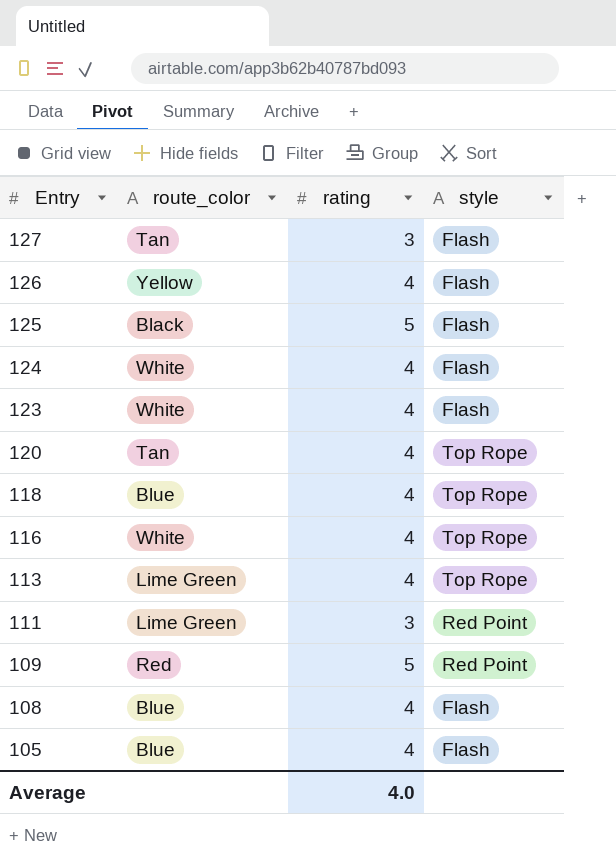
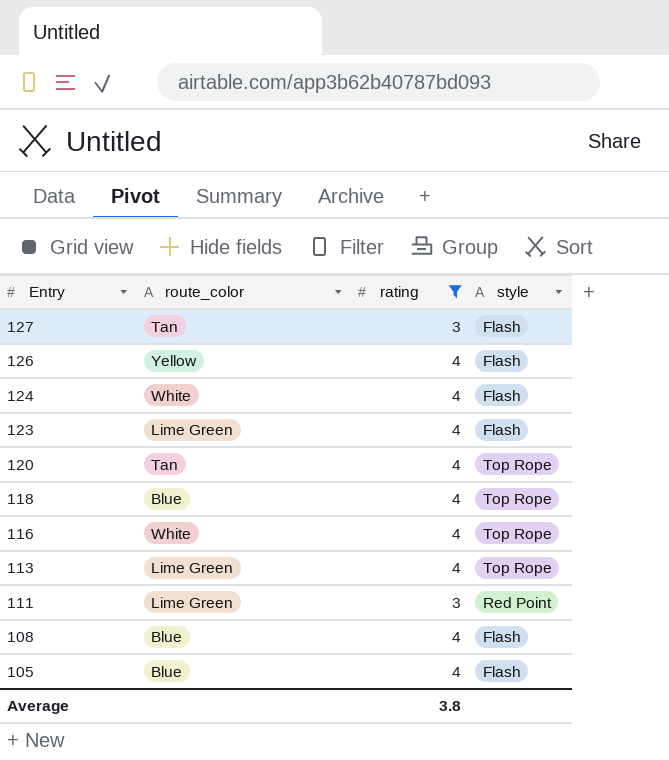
filter: none -> rating != 5
123 | route_color: White -> Lime Green
Average | rating: 4.0 -> 3.8

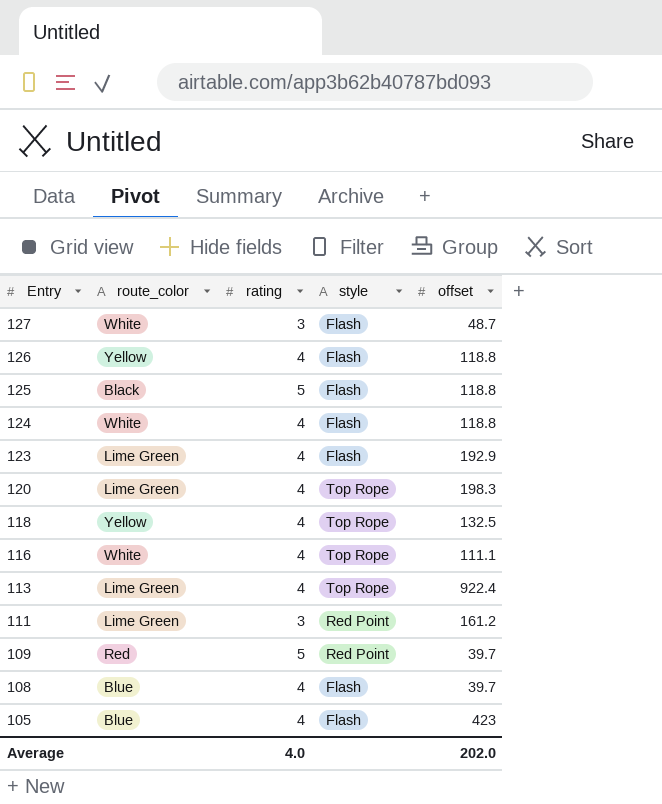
filter: rating != 5 -> none
column offset | position: none -> 5
127 | route_color: Tan -> White
120 | route_color: Tan -> Lime Green
118 | route_color: Blue -> Yellow
Average | rating: 3.8 -> 4.0

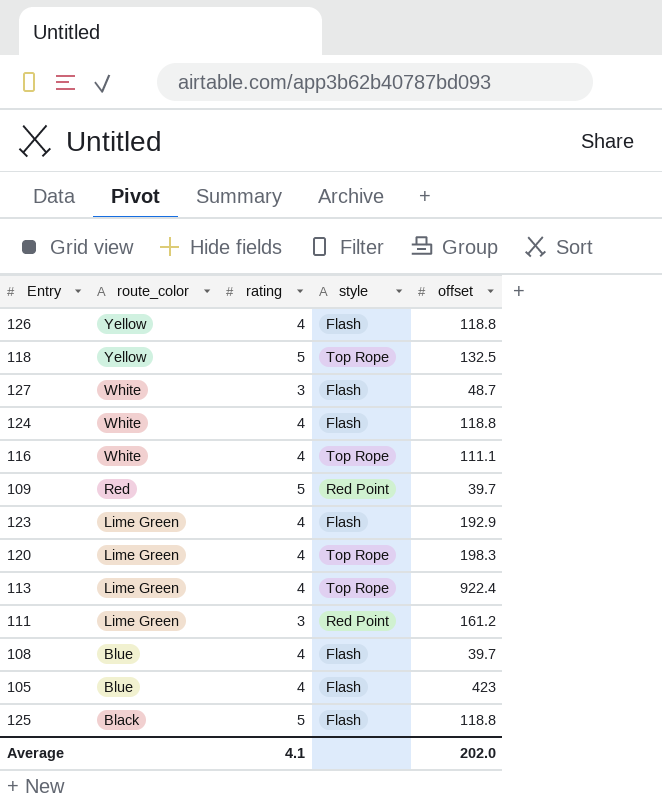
row order: Entry descending -> route_color descending
118 | rating: 4 -> 5
Average | rating: 4.0 -> 4.1

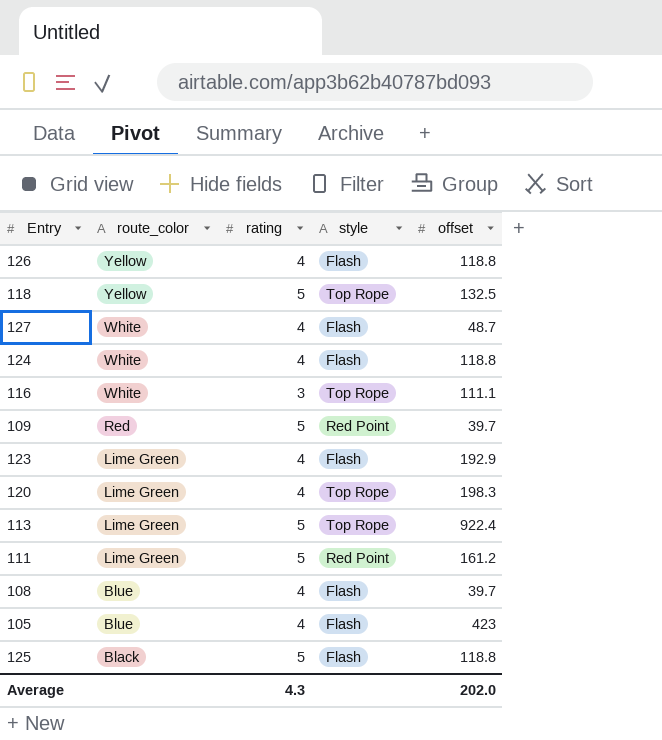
127 | rating: 3 -> 4
116 | rating: 4 -> 3
113 | rating: 4 -> 5
111 | rating: 3 -> 5
Average | rating: 4.1 -> 4.3

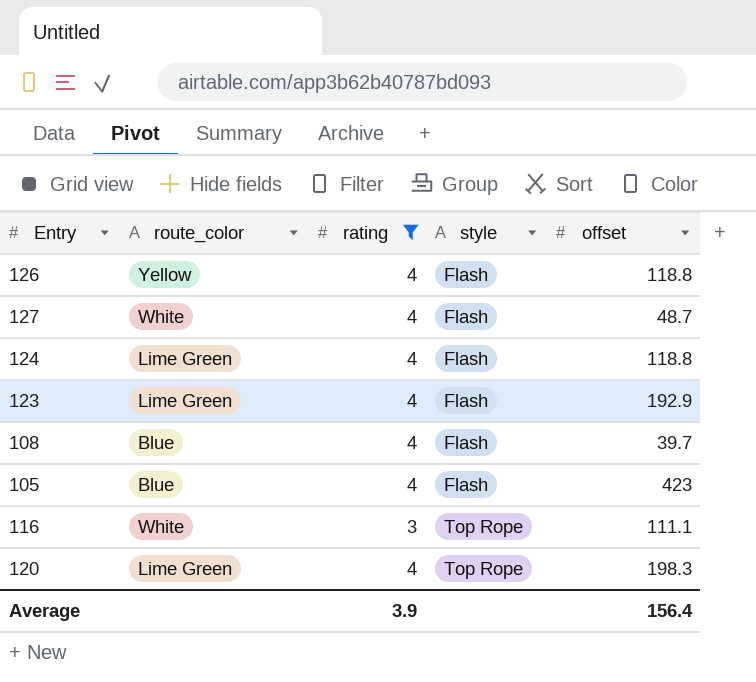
filter: none -> rating != 5
row order: route_color descending -> style ascending
124 | route_color: White -> Lime Green
Average | rating: 4.3 -> 3.9
Average | offset: 202.0 -> 156.4

